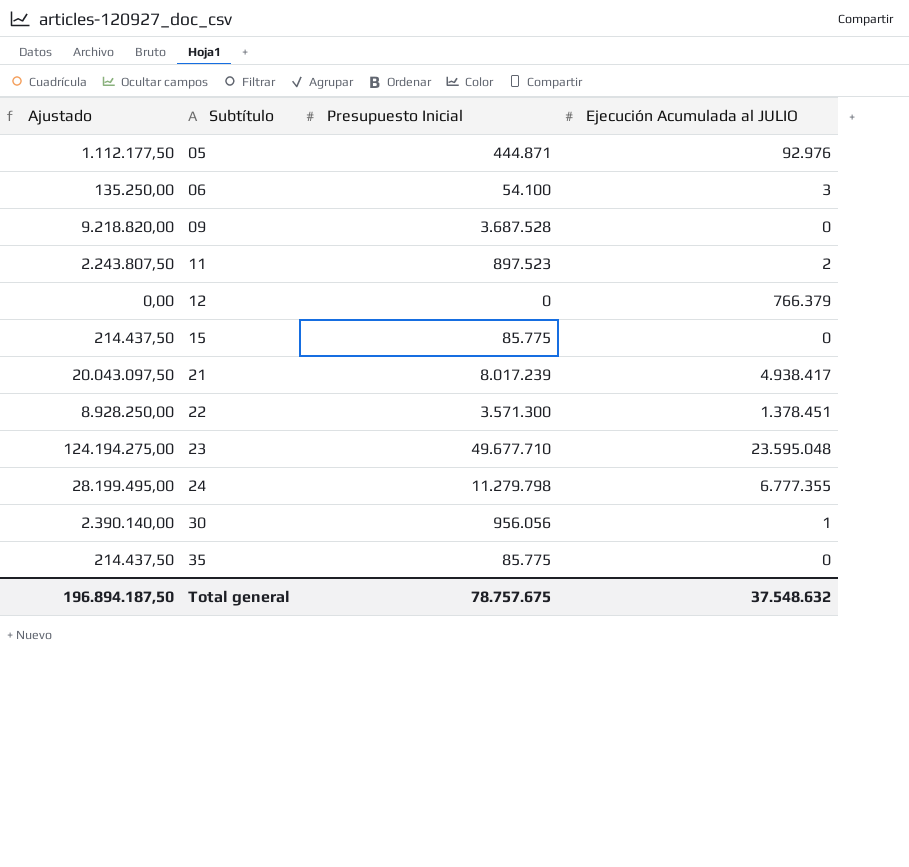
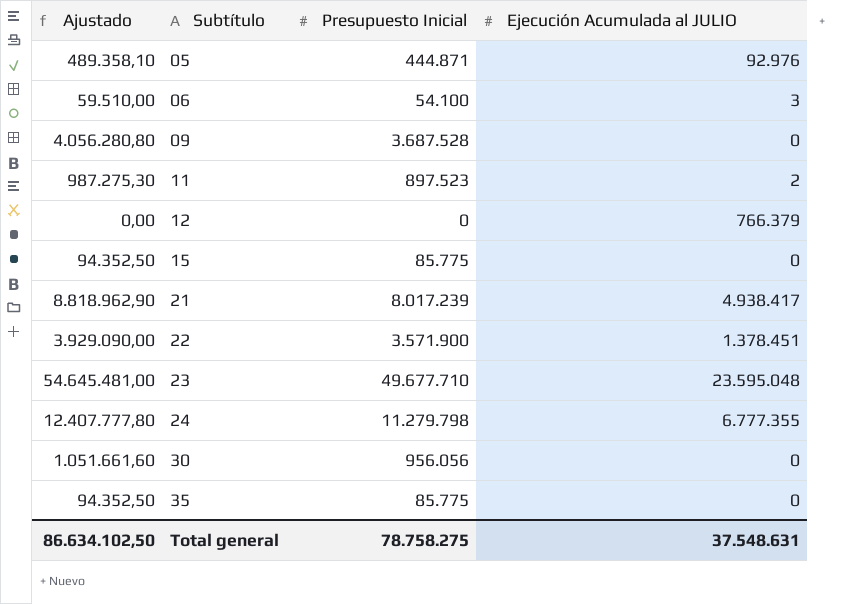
column Ajustado | formula: [Presupuesto Inicial] * 2,5 -> [Presupuesto Inicial] * 1,1
22 | Presupuesto Inicial: 3.571.300 -> 3.571.900
30 | Ejecución Acumulada al JULIO: 1 -> 0
Total general | Ajustado: 196.894.187,50 -> 86.634.102,50
Total general | Presupuesto Inicial: 78.757.675 -> 78.758.275
Total general | Ejecución Acumulada al JULIO: 37.548.632 -> 37.548.631

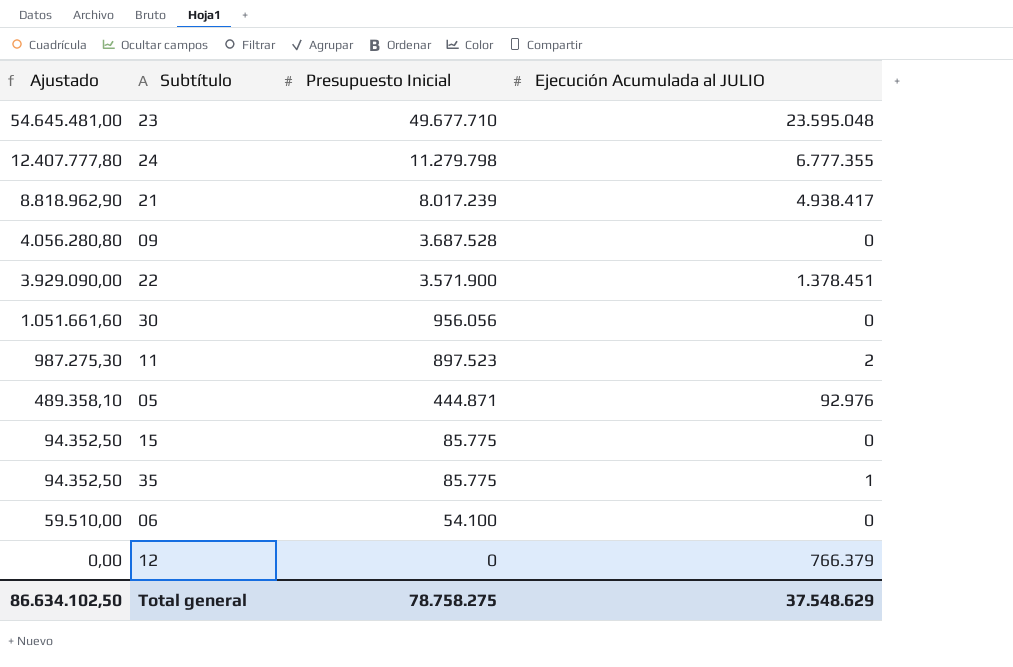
row order: Subtítulo ascending -> Ajustado descending
35 | Ejecución Acumulada al JULIO: 0 -> 1
06 | Ejecución Acumulada al JULIO: 3 -> 0
Total general | Ejecución Acumulada al JULIO: 37.548.631 -> 37.548.629

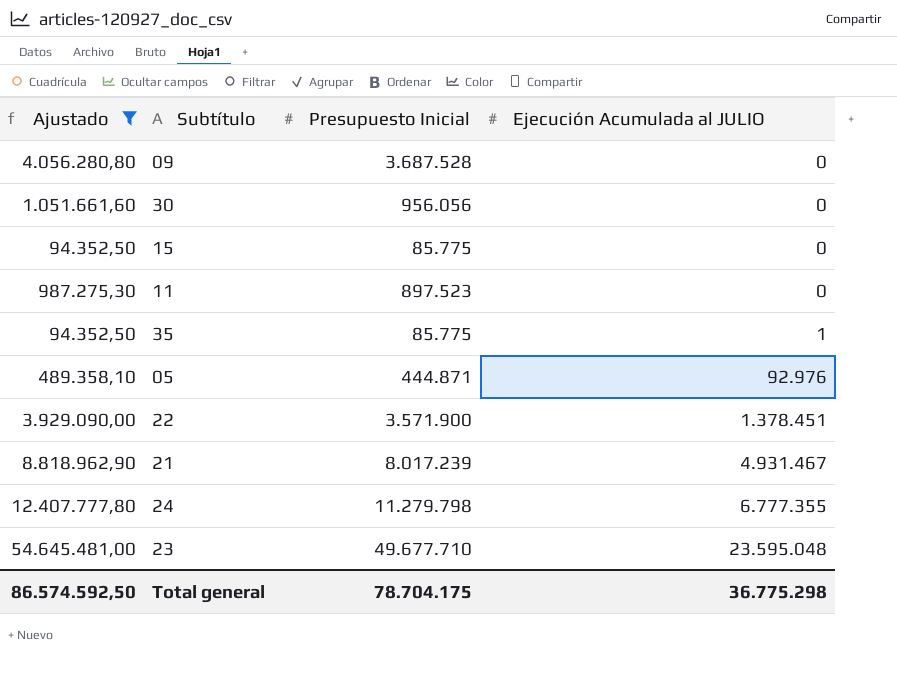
filter: none -> Ajustado >= 94.352,50
row order: Ajustado descending -> Ejecución Acumulada al JULIO ascending
11 | Ejecución Acumulada al JULIO: 2 -> 0
21 | Ejecución Acumulada al JULIO: 4.938.417 -> 4.931.467
Total general | Ajustado: 86.634.102,50 -> 86.574.592,50
Total general | Presupuesto Inicial: 78.758.275 -> 78.704.175
Total general | Ejecución Acumulada al JULIO: 37.548.629 -> 36.775.298

